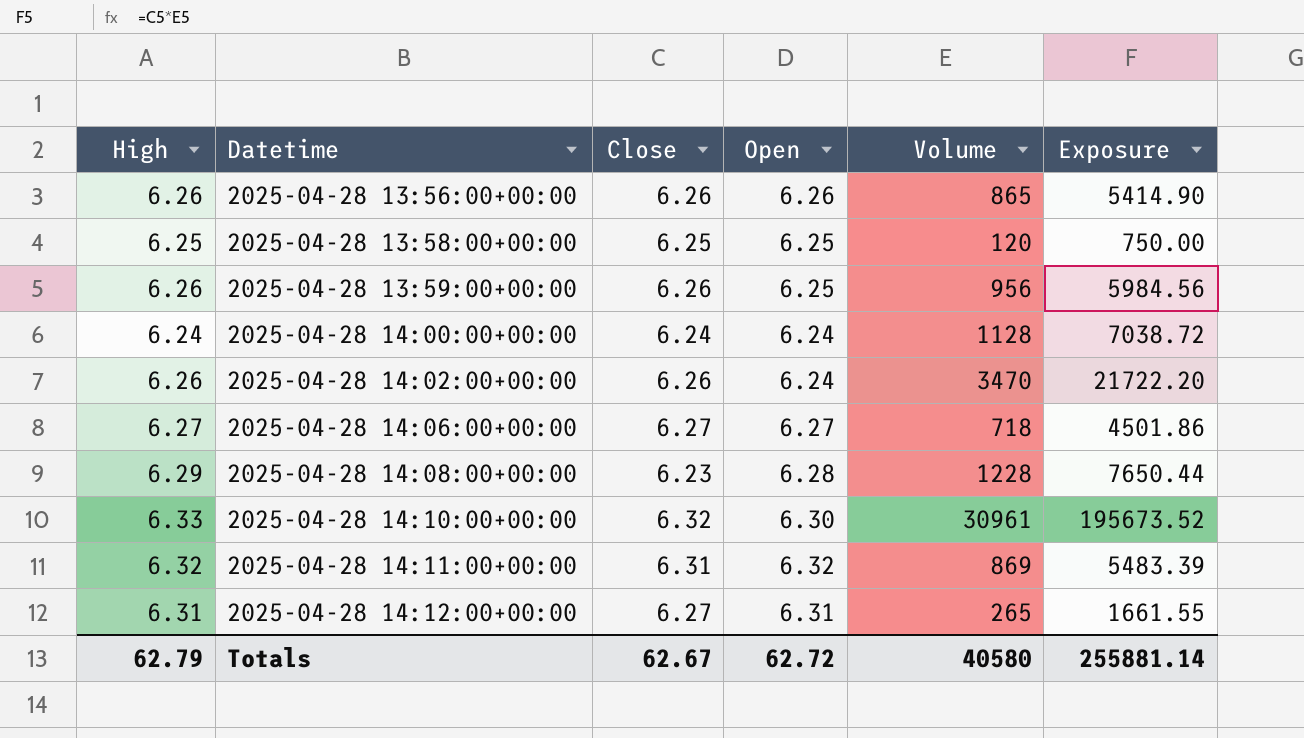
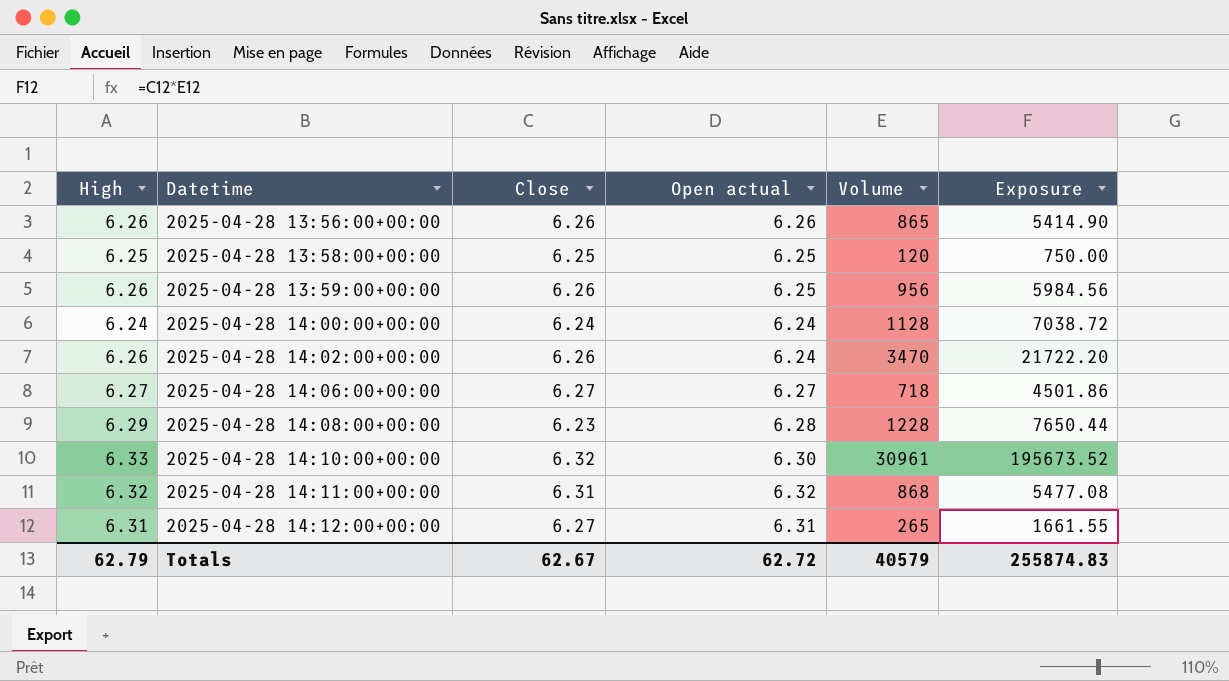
column name: Open -> Open actual
2025-04-28 14:11:00+00:00 | Volume: 869 -> 868
2025-04-28 14:11:00+00:00 | Exposure: 5483.39 -> 5477.08
Totals | Volume: 40580 -> 40579
Totals | Exposure: 255881.14 -> 255874.83

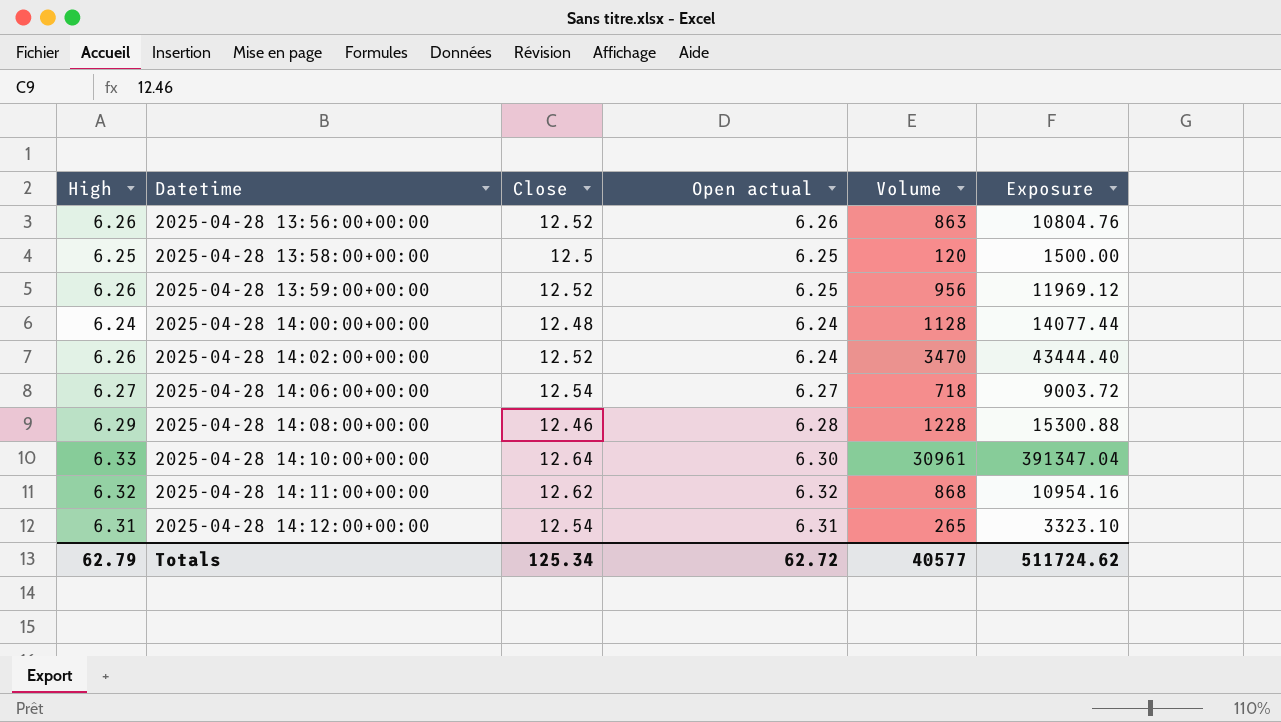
2025-04-28 13:56:00+00:00 | Close: 6.26 -> 12.52
2025-04-28 13:56:00+00:00 | Volume: 865 -> 863
2025-04-28 13:56:00+00:00 | Exposure: 5414.90 -> 10804.76
2025-04-28 13:58:00+00:00 | Close: 6.25 -> 12.5
2025-04-28 13:58:00+00:00 | Exposure: 750.00 -> 1500.00
2025-04-28 13:59:00+00:00 | Close: 6.26 -> 12.52
2025-04-28 13:59:00+00:00 | Exposure: 5984.56 -> 11969.12
2025-04-28 14:00:00+00:00 | Close: 6.24 -> 12.48
2025-04-28 14:00:00+00:00 | Exposure: 7038.72 -> 14077.44
2025-04-28 14:02:00+00:00 | Close: 6.26 -> 12.52
2025-04-28 14:02:00+00:00 | Exposure: 21722.20 -> 43444.40
2025-04-28 14:06:00+00:00 | Close: 6.27 -> 12.54
2025-04-28 14:06:00+00:00 | Exposure: 4501.86 -> 9003.72
2025-04-28 14:08:00+00:00 | Close: 6.23 -> 12.46
2025-04-28 14:08:00+00:00 | Exposure: 7650.44 -> 15300.88
2025-04-28 14:10:00+00:00 | Close: 6.32 -> 12.64
2025-04-28 14:10:00+00:00 | Exposure: 195673.52 -> 391347.04
2025-04-28 14:11:00+00:00 | Close: 6.31 -> 12.62
2025-04-28 14:11:00+00:00 | Exposure: 5477.08 -> 10954.16
2025-04-28 14:12:00+00:00 | Close: 6.27 -> 12.54
2025-04-28 14:12:00+00:00 | Exposure: 1661.55 -> 3323.10
Totals | Close: 62.67 -> 125.34
Totals | Volume: 40579 -> 40577
Totals | Exposure: 255874.83 -> 511724.62

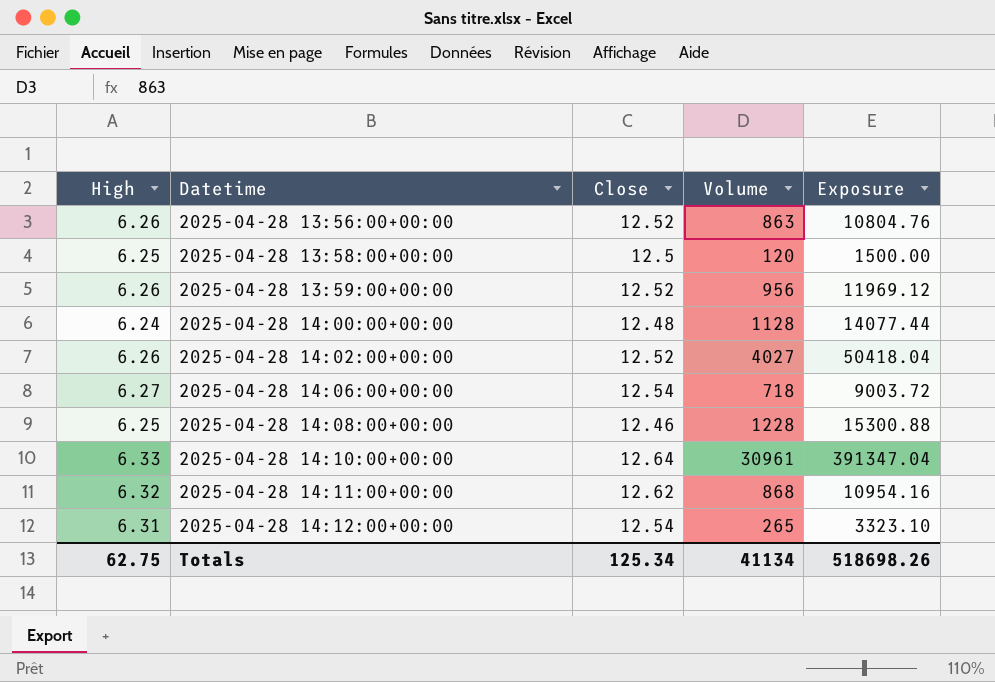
column Open actual | position: 4 -> none
2025-04-28 14:02:00+00:00 | Volume: 3470 -> 4027
2025-04-28 14:02:00+00:00 | Exposure: 43444.40 -> 50418.04
2025-04-28 14:08:00+00:00 | High: 6.29 -> 6.25
Totals | High: 62.79 -> 62.75
Totals | Volume: 40577 -> 41134
Totals | Exposure: 511724.62 -> 518698.26

